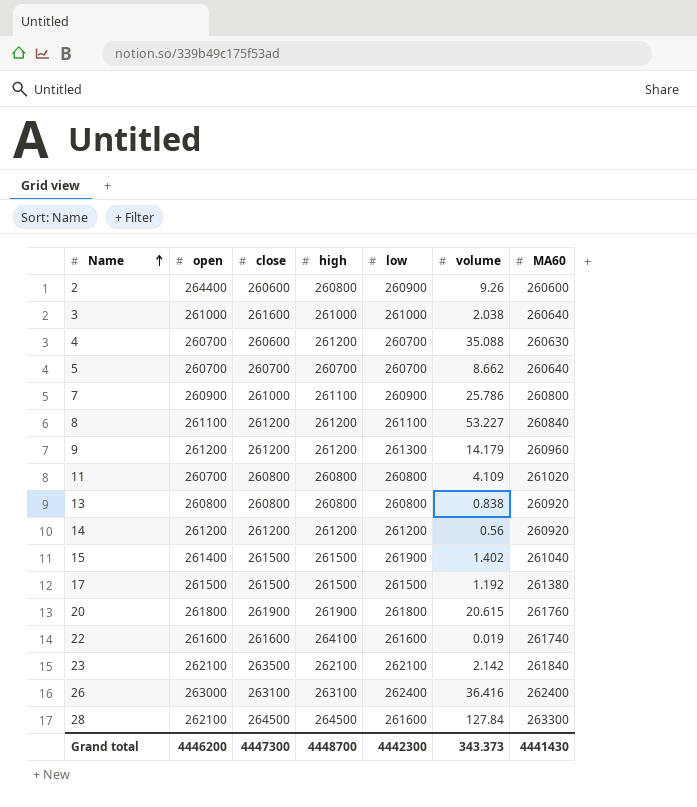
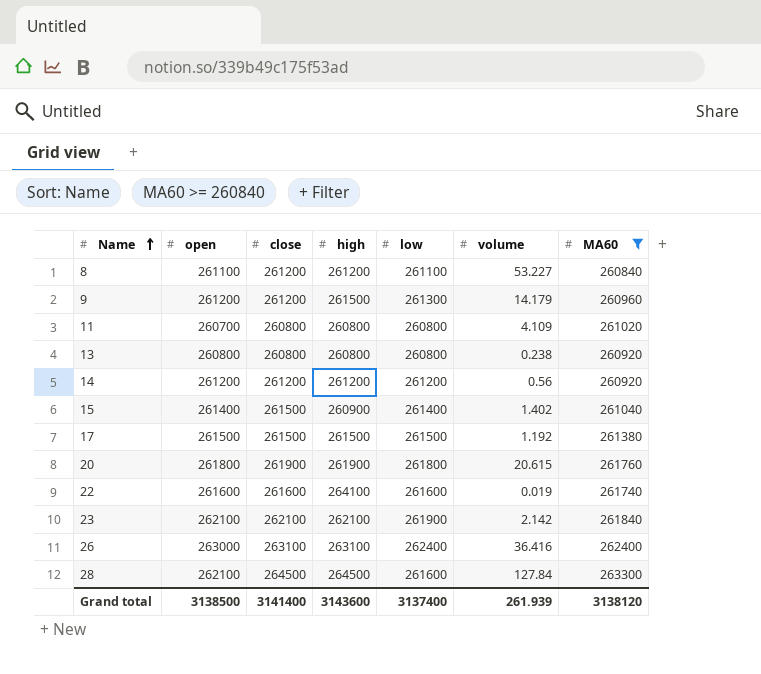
filter: none -> MA60 >= 260840
9 | high: 261200 -> 261500
13 | volume: 0.838 -> 0.238
15 | high: 261500 -> 260900
15 | low: 261900 -> 261400
23 | close: 263500 -> 262100
23 | low: 262100 -> 261900
Grand total | open: 4446200 -> 3138500
Grand total | close: 4447300 -> 3141400
Grand total | high: 4448700 -> 3143600
Grand total | low: 4442300 -> 3137400
Grand total | volume: 343.373 -> 261.939
Grand total | MA60: 4441430 -> 3138120

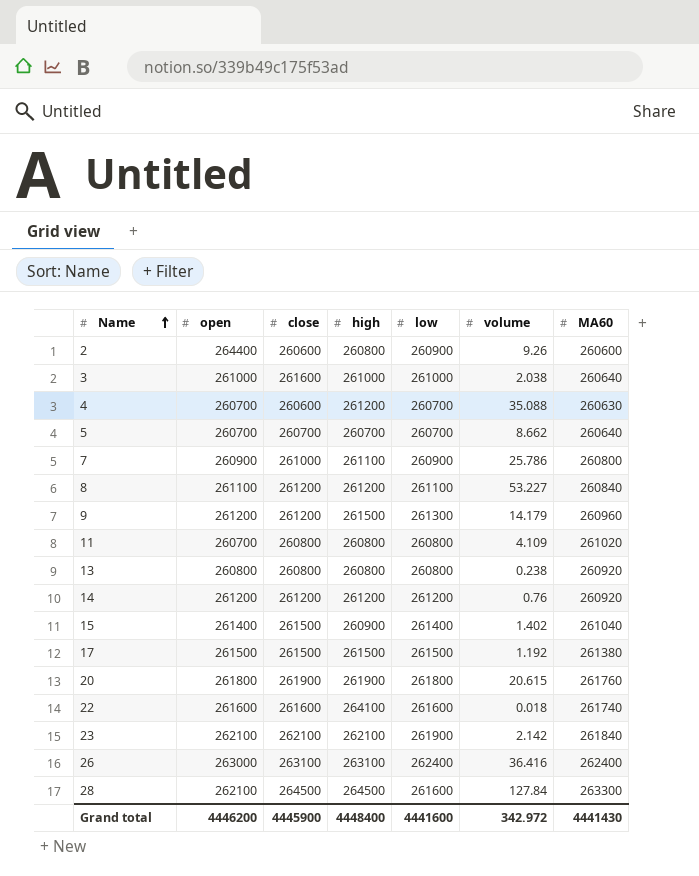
filter: MA60 >= 260840 -> none
14 | volume: 0.56 -> 0.76
22 | volume: 0.019 -> 0.018
Grand total | open: 3138500 -> 4446200
Grand total | close: 3141400 -> 4445900
Grand total | high: 3143600 -> 4448400
Grand total | low: 3137400 -> 4441600
Grand total | volume: 261.939 -> 342.972
Grand total | MA60: 3138120 -> 4441430

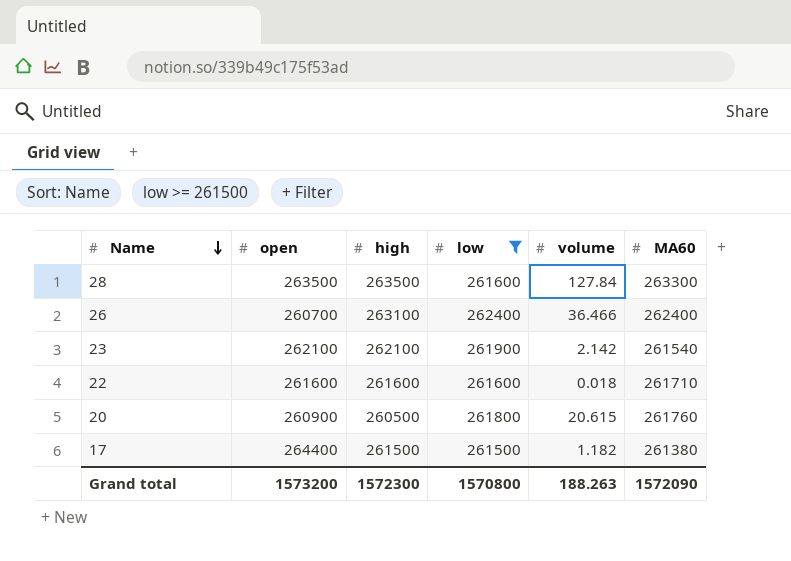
filter: none -> low >= 261500
row order: Name ascending -> Name descending
column close | position: 3 -> none
28 | open: 262100 -> 263500
28 | high: 264500 -> 263500
26 | open: 263000 -> 260700
26 | volume: 36.416 -> 36.466
23 | MA60: 261840 -> 261540
22 | high: 264100 -> 261600
22 | MA60: 261740 -> 261710
20 | open: 261800 -> 260900
20 | high: 261900 -> 260500
17 | open: 261500 -> 264400
17 | volume: 1.192 -> 1.182
Grand total | open: 4446200 -> 1573200
Grand total | high: 4448400 -> 1572300
Grand total | low: 4441600 -> 1570800
Grand total | volume: 342.972 -> 188.263
Grand total | MA60: 4441430 -> 1572090

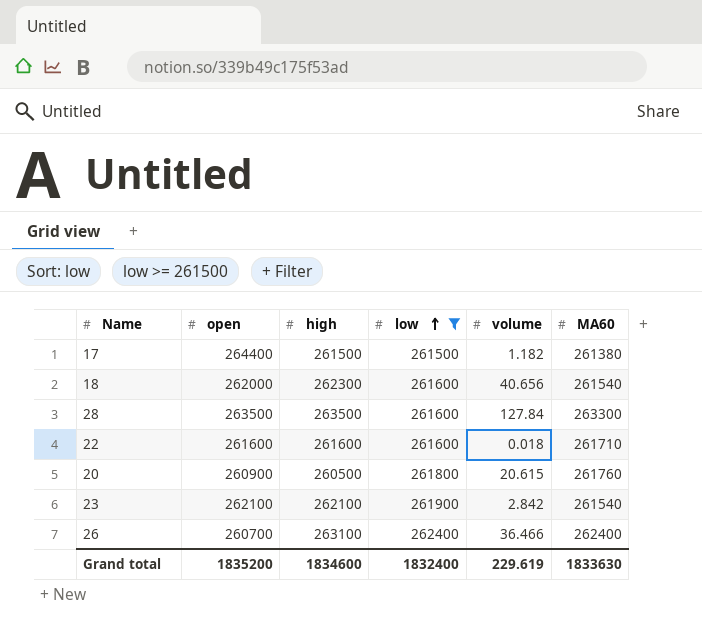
row order: Name descending -> low ascending
row 18: none -> 262000 | 262300 | 261600 | 40.656 | 261540
23 | volume: 2.142 -> 2.842
Grand total | open: 1573200 -> 1835200
Grand total | high: 1572300 -> 1834600
Grand total | low: 1570800 -> 1832400
Grand total | volume: 188.263 -> 229.619
Grand total | MA60: 1572090 -> 1833630

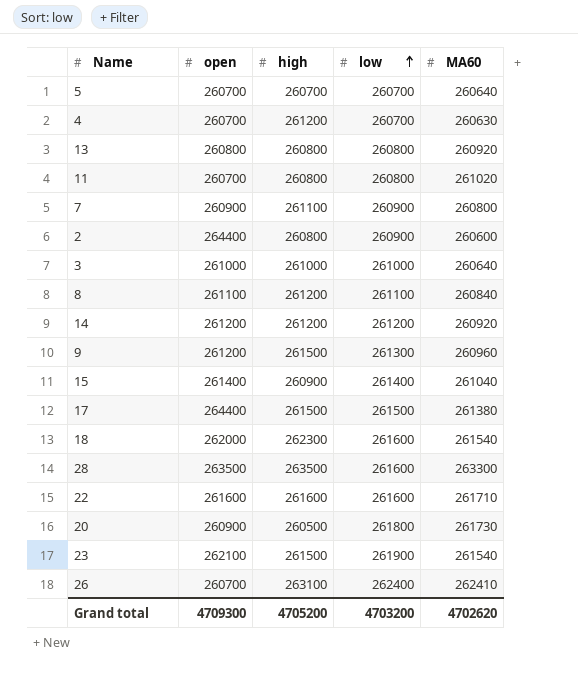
filter: low >= 261500 -> none
column volume | position: 5 -> none
20 | MA60: 261760 -> 261730
23 | high: 262100 -> 261500
26 | MA60: 262400 -> 262410
Grand total | open: 1835200 -> 4709300
Grand total | high: 1834600 -> 4705200
Grand total | low: 1832400 -> 4703200
Grand total | MA60: 1833630 -> 4702620

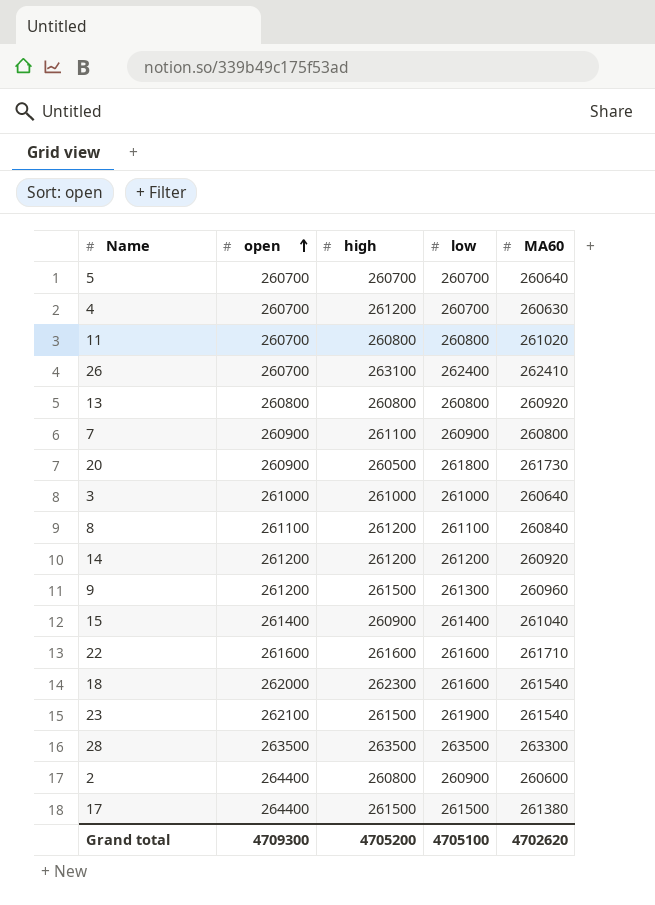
row order: low ascending -> open ascending
28 | low: 261600 -> 263500
Grand total | low: 4703200 -> 4705100

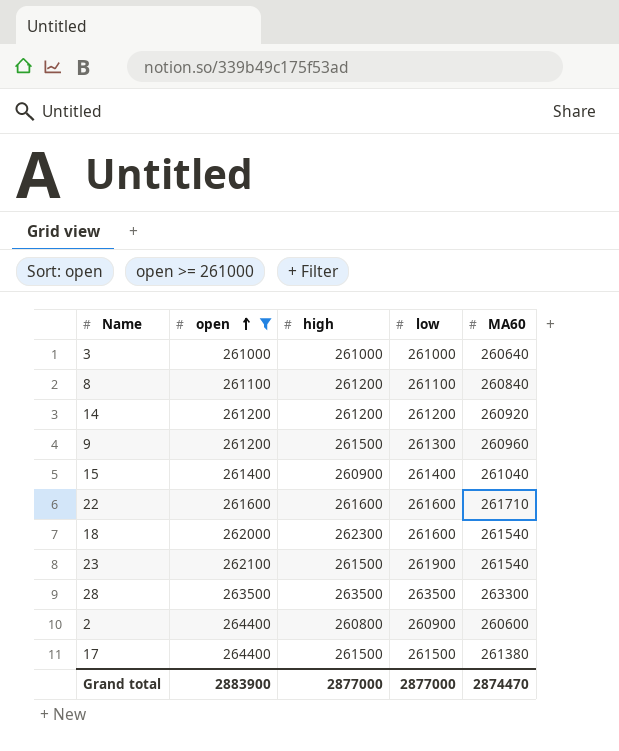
filter: none -> open >= 261000
Grand total | open: 4709300 -> 2883900
Grand total | high: 4705200 -> 2877000
Grand total | low: 4705100 -> 2877000
Grand total | MA60: 4702620 -> 2874470

